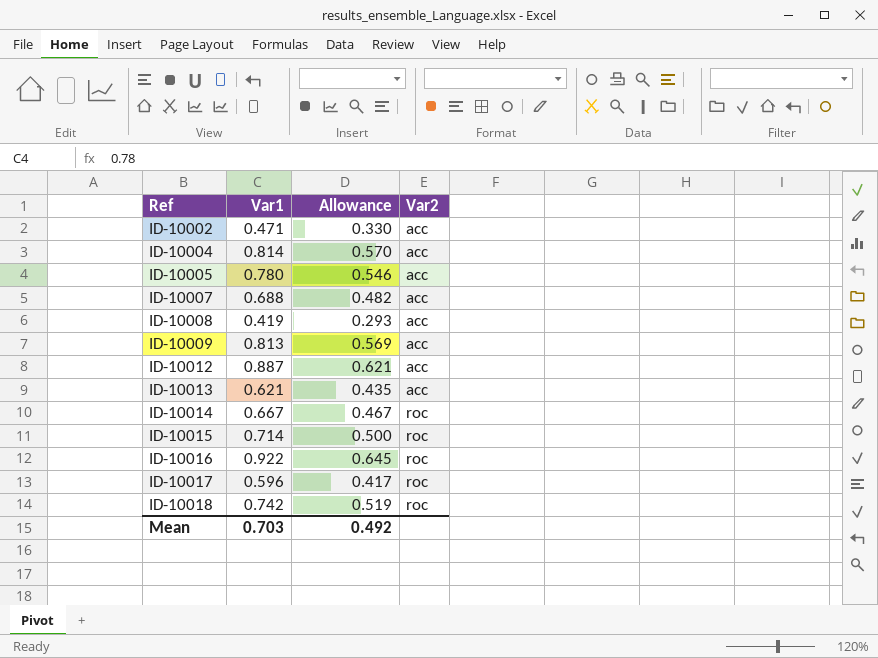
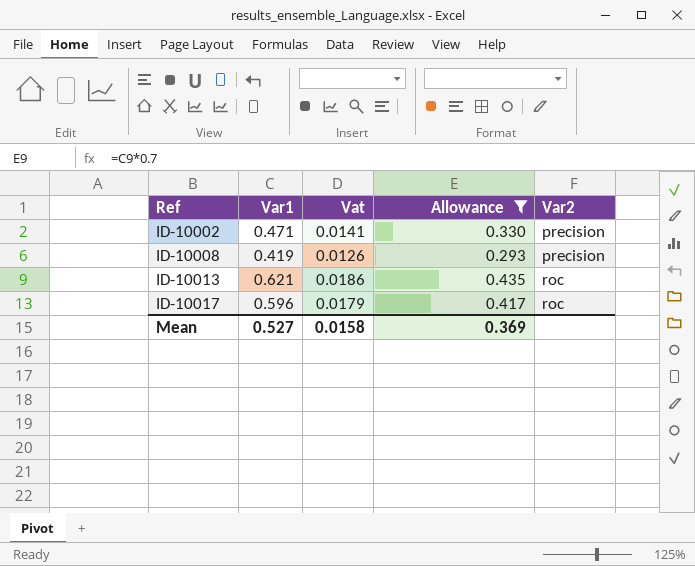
filter: none -> Allowance <= 0.435
column Vat | formula: none -> [Var1] * 0.03
ID-10002 | Var2: acc -> precision
ID-10008 | Var2: acc -> precision
ID-10013 | Var2: acc -> roc
Mean | Var1: 0.703 -> 0.527
Mean | Allowance: 0.492 -> 0.369

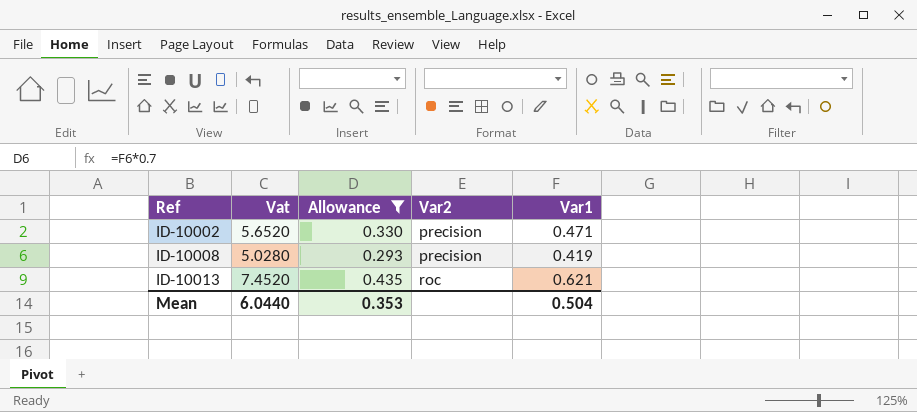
column Vat | formula: [Var1] * 0.03 -> [Var1] * 12
column Var1 | position: 2 -> 5
row ID-10017: 0.596 | 0.0179 | 0.417 | roc -> none
Mean | Vat: 0.0158 -> 6.0440
Mean | Allowance: 0.369 -> 0.353
Mean | Var1: 0.527 -> 0.504

